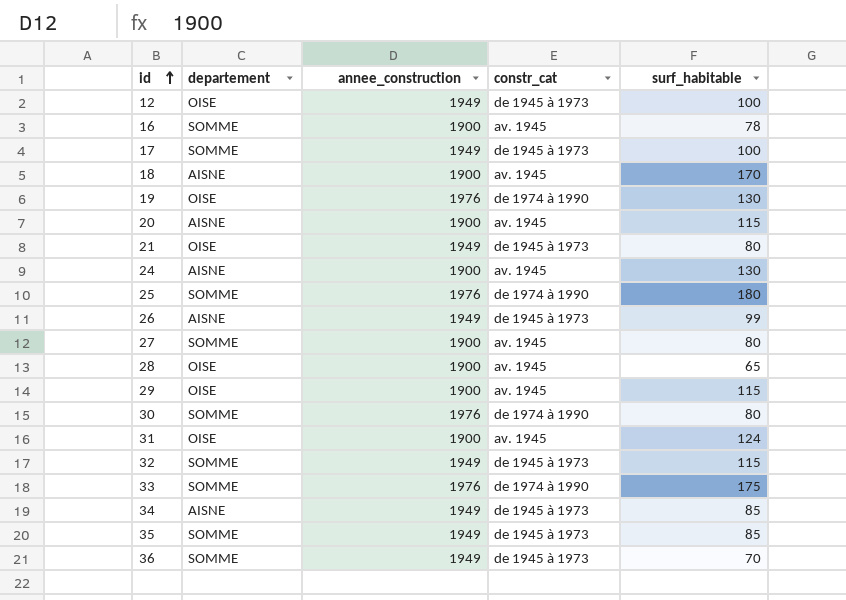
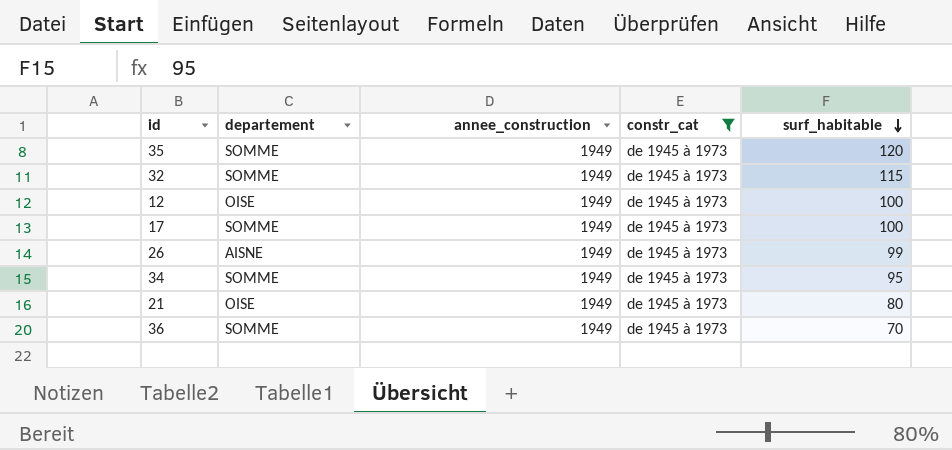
filter: none -> constr_cat = de 1945 à 1973
row order: id ascending -> surf_habitable descending
35 | surf_habitable: 85 -> 120
34 | departement: AISNE -> SOMME
34 | surf_habitable: 85 -> 95

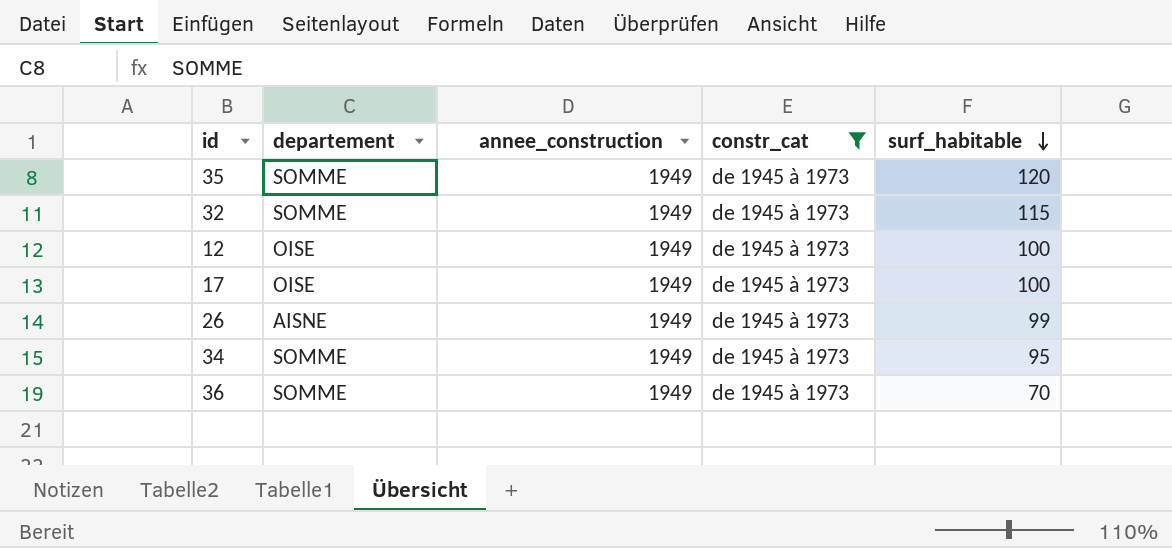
row 21: OISE | 1949 | de 1945 à 1973 | 80 -> none
17 | departement: SOMME -> OISE

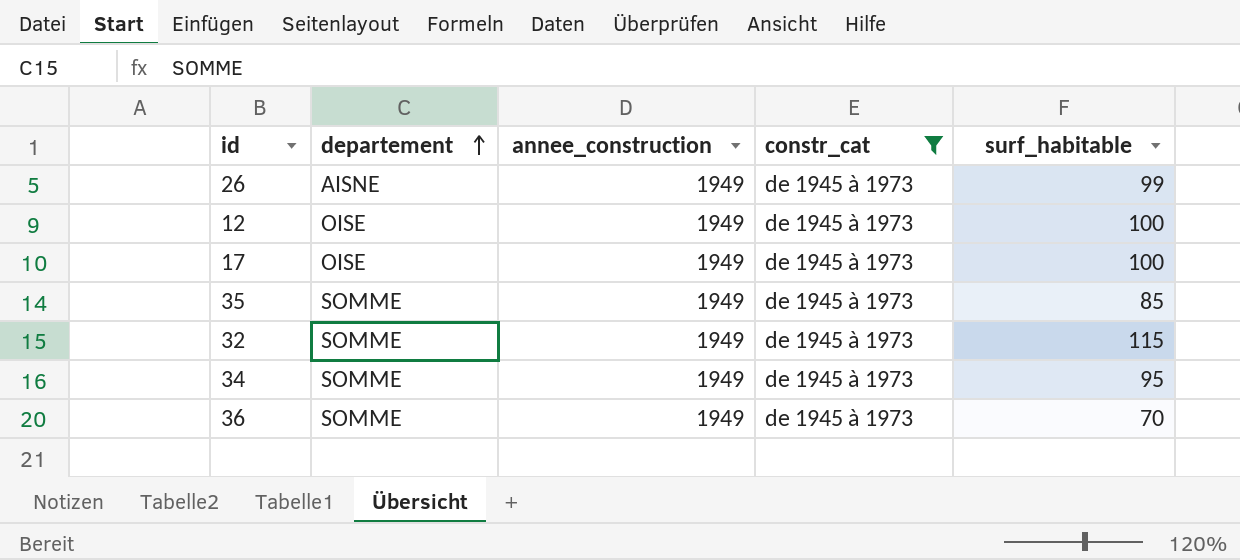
row order: surf_habitable descending -> departement ascending
35 | surf_habitable: 120 -> 85

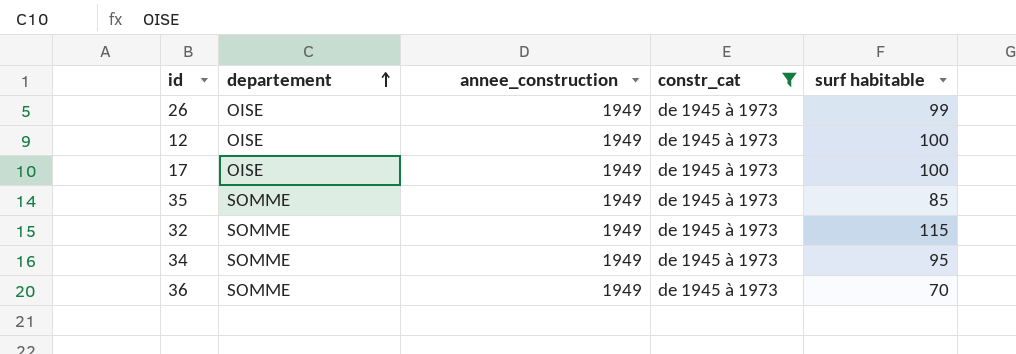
column name: surf_habitable -> surf habitable
26 | departement: AISNE -> OISE

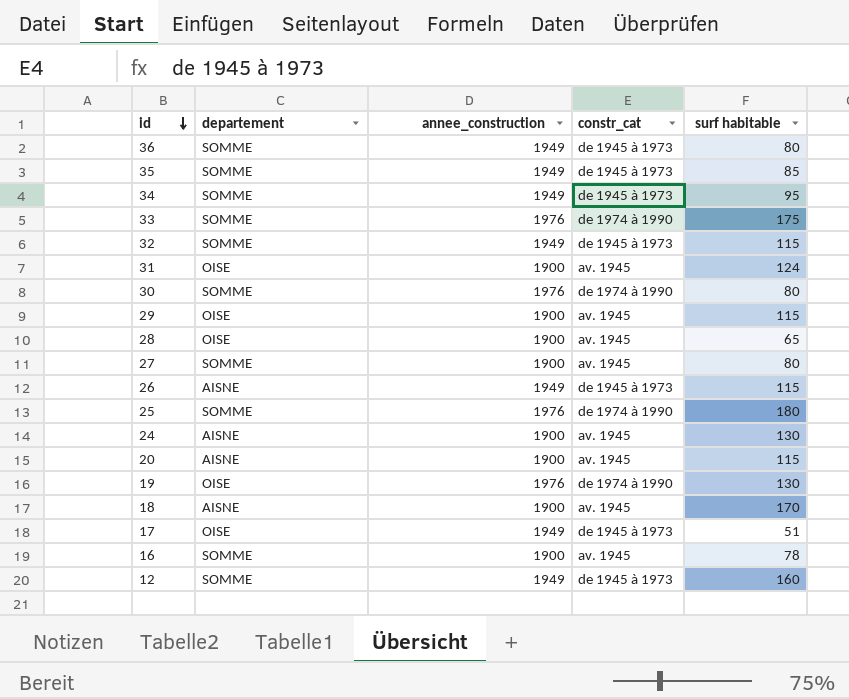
filter: constr_cat = de 1945 à 1973 -> none
row order: departement ascending -> id descending
36 | surf habitable: 70 -> 80
26 | departement: OISE -> AISNE
26 | surf habitable: 99 -> 115
17 | surf habitable: 100 -> 51
12 | departement: OISE -> SOMME
12 | surf habitable: 100 -> 160

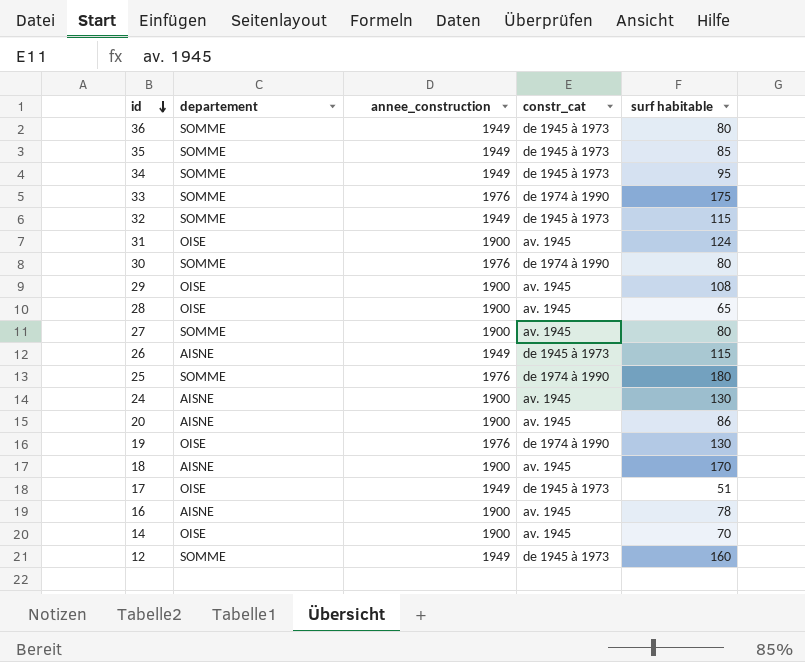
29 | surf habitable: 115 -> 108
20 | surf habitable: 115 -> 86
16 | departement: SOMME -> AISNE
row 14: none -> OISE | 1900 | av. 1945 | 70

